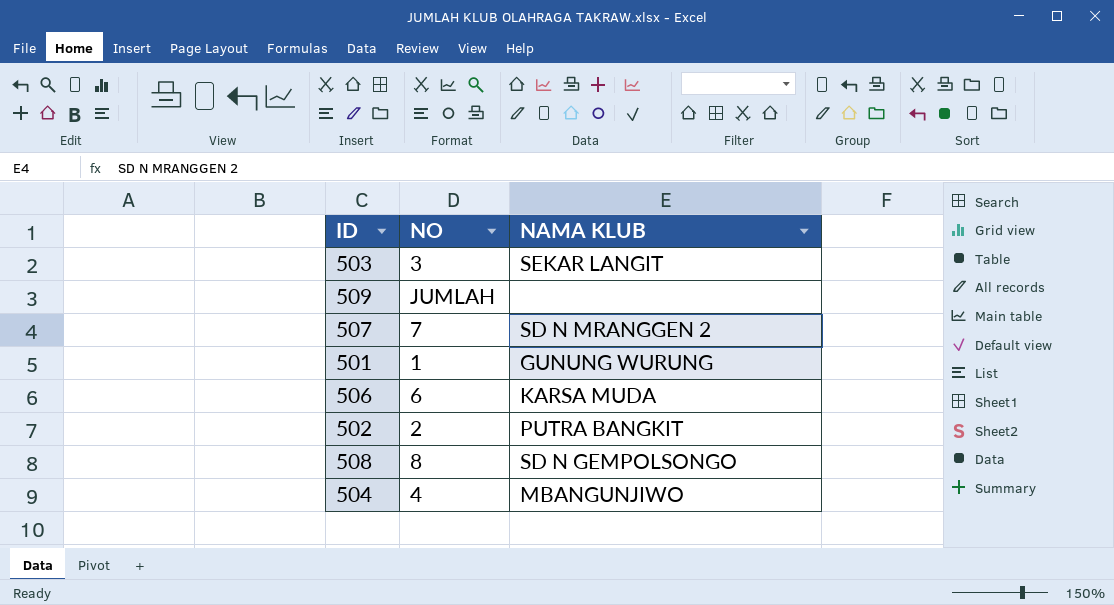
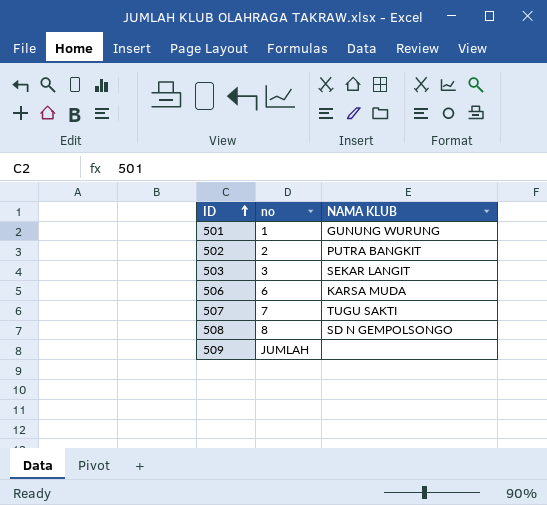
row order: none -> ID ascending
column name: NO -> no
row 504: 4 | MBANGUNJIWO -> none
507 | NAMA KLUB: SD N MRANGGEN 2 -> TUGU SAKTI

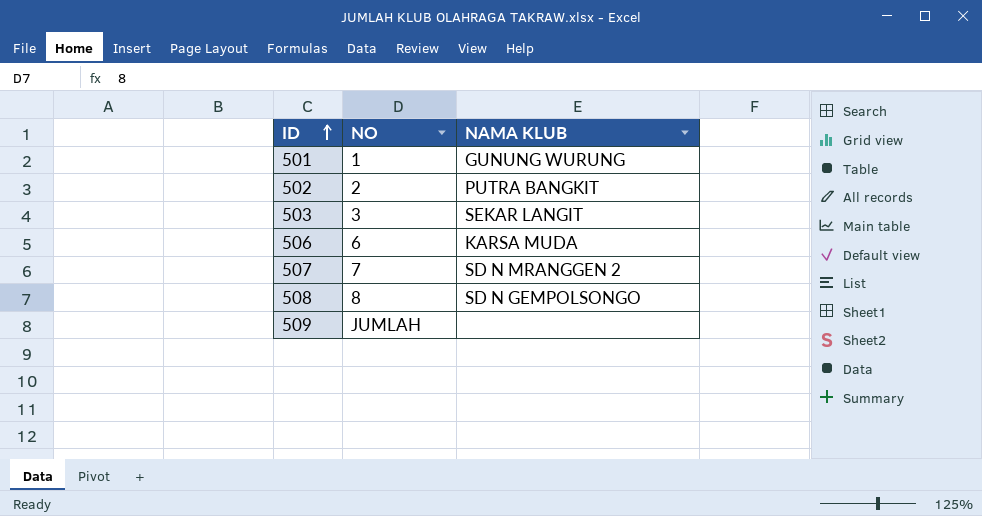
column name: no -> NO
507 | NAMA KLUB: TUGU SAKTI -> SD N MRANGGEN 2

